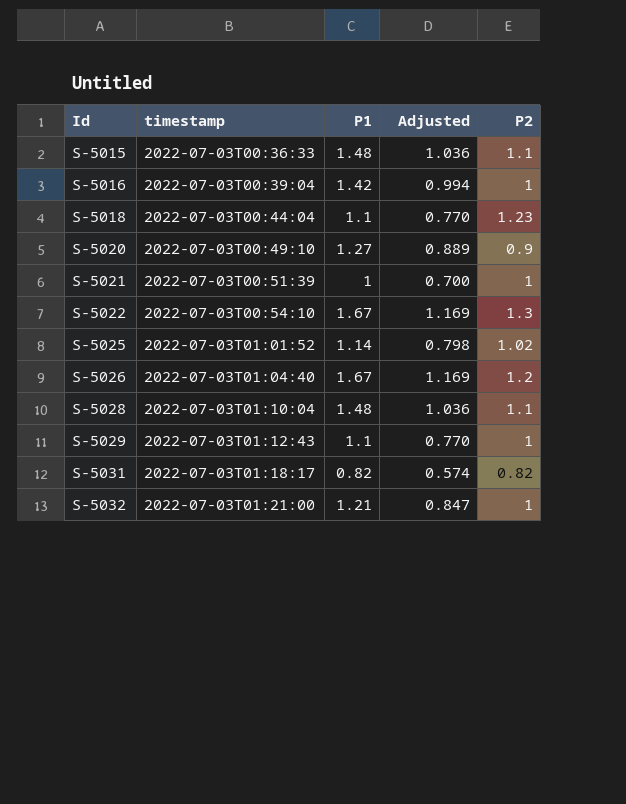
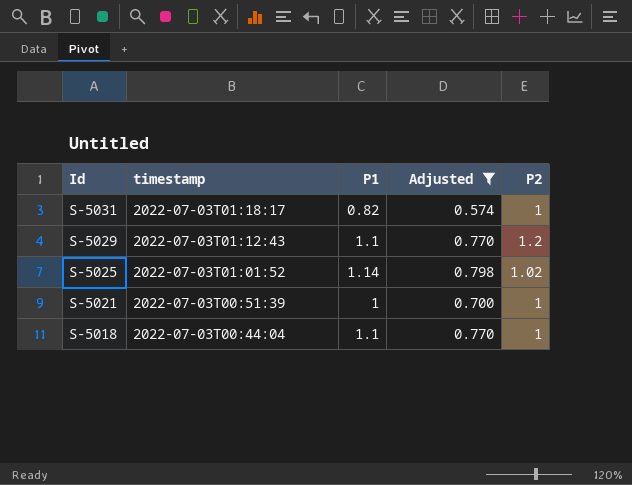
filter: none -> Adjusted <= 0.798
row order: Id ascending -> Id descending
S-5031 | P2: 0.82 -> 1
S-5029 | P2: 1 -> 1.2
S-5018 | P2: 1.23 -> 1

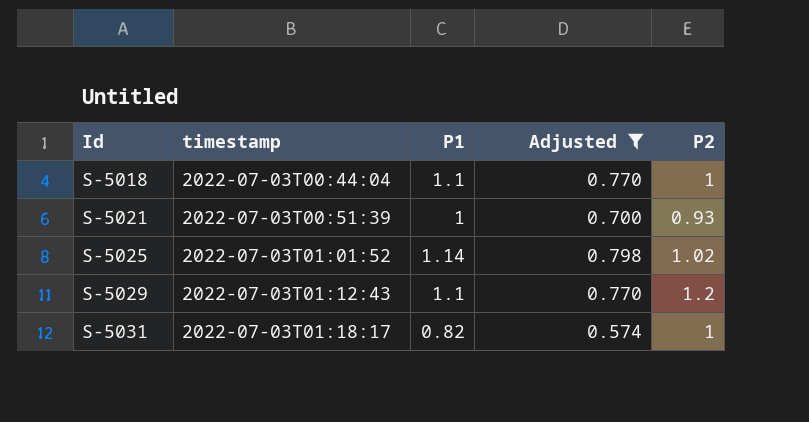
row order: Id descending -> Id ascending
S-5021 | P2: 1 -> 0.93

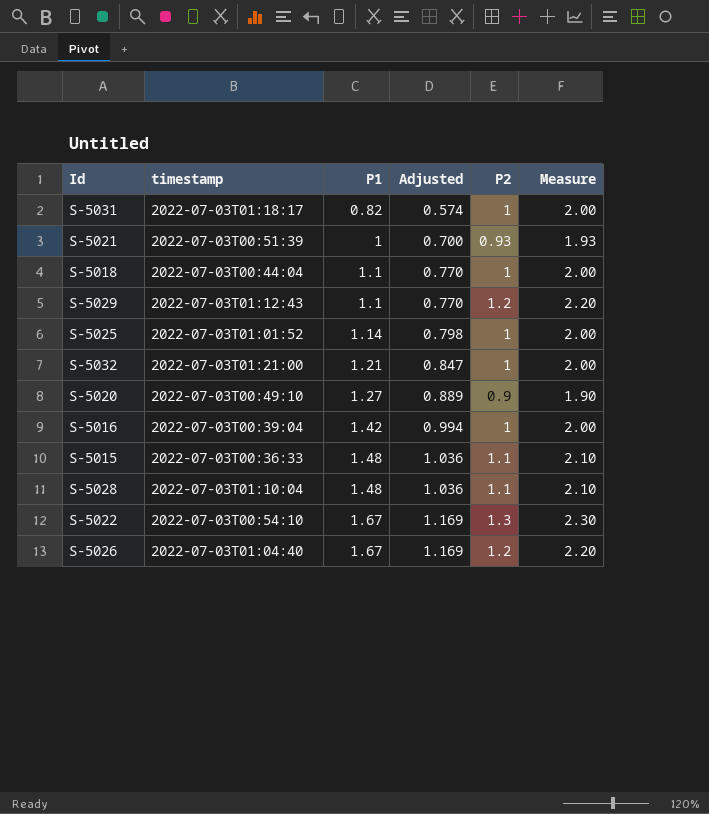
filter: Adjusted <= 0.798 -> none
row order: Id ascending -> P1 ascending
column Measure | formula: none -> [P2] + 1
S-5025 | P2: 1.02 -> 1

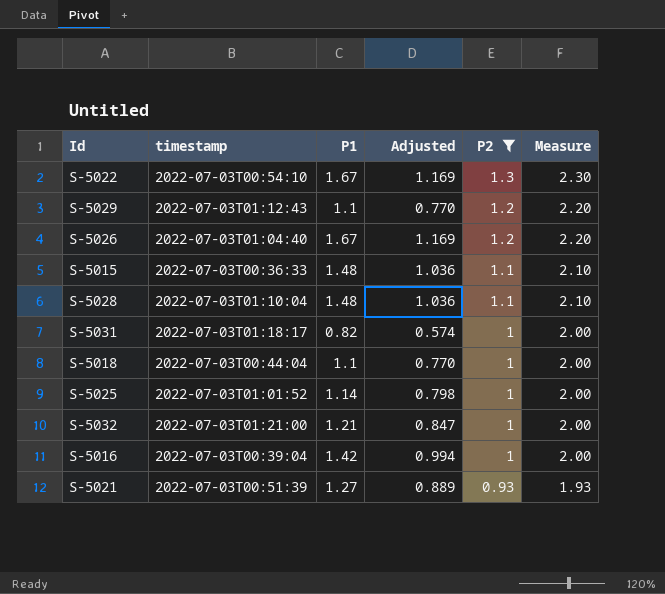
filter: none -> P2 != 0.9
row order: P1 ascending -> P2 descending
S-5021 | P1: 1 -> 1.27
S-5021 | Adjusted: 0.700 -> 0.889

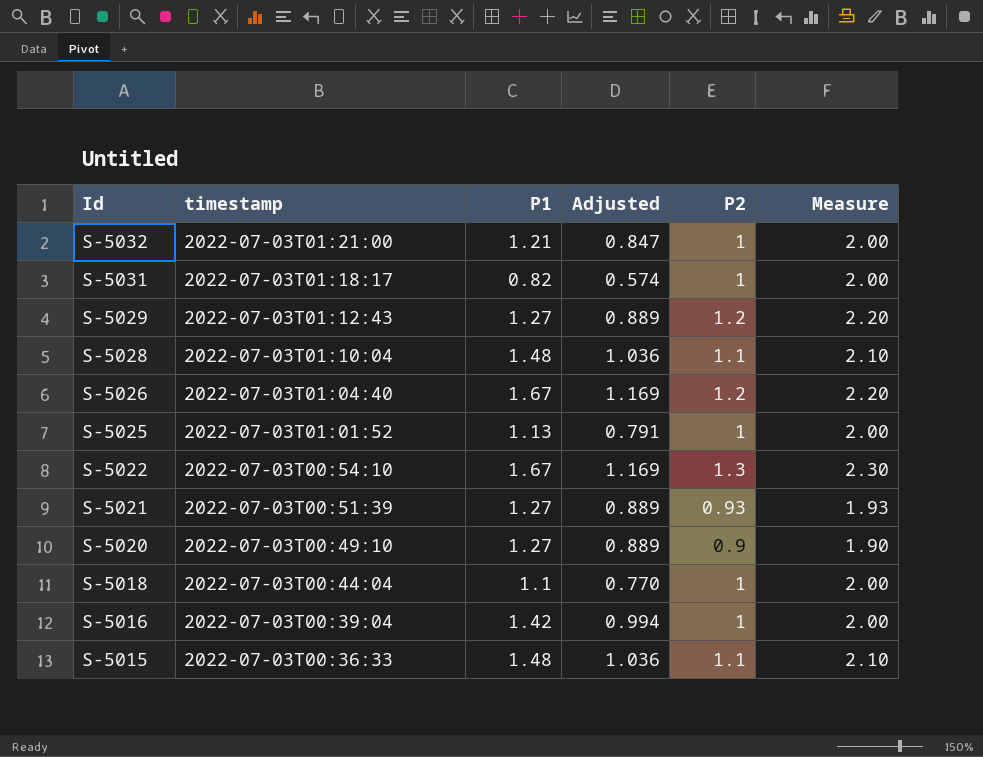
filter: P2 != 0.9 -> none
row order: P2 descending -> Id descending
S-5029 | P1: 1.1 -> 1.27
S-5029 | Adjusted: 0.770 -> 0.889
S-5025 | P1: 1.14 -> 1.13
S-5025 | Adjusted: 0.798 -> 0.791

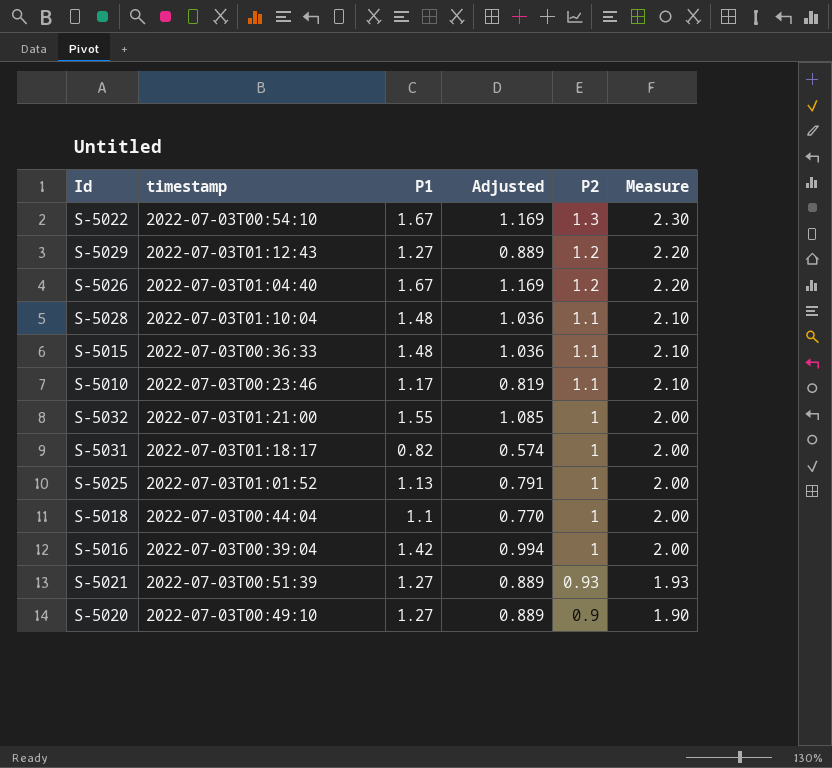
row order: Id descending -> P2 descending
row S-5010: none -> 2022-07-03T00:23:46 | 1.17 | 0.819 | 1.1 | 2.10
S-5032 | P1: 1.21 -> 1.55
S-5032 | Adjusted: 0.847 -> 1.085

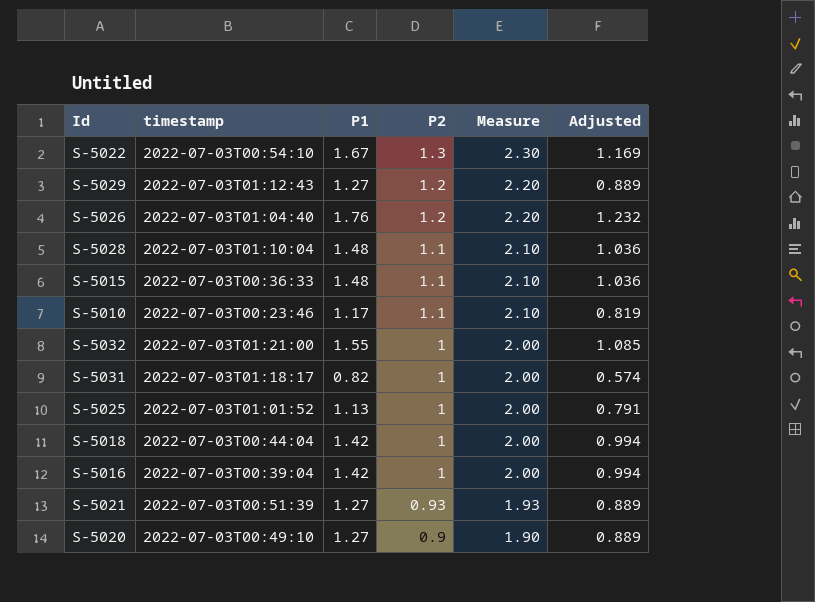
column Adjusted | position: 4 -> 6
S-5026 | P1: 1.67 -> 1.76
S-5026 | Adjusted: 1.169 -> 1.232
S-5018 | P1: 1.1 -> 1.42
S-5018 | Adjusted: 0.770 -> 0.994

